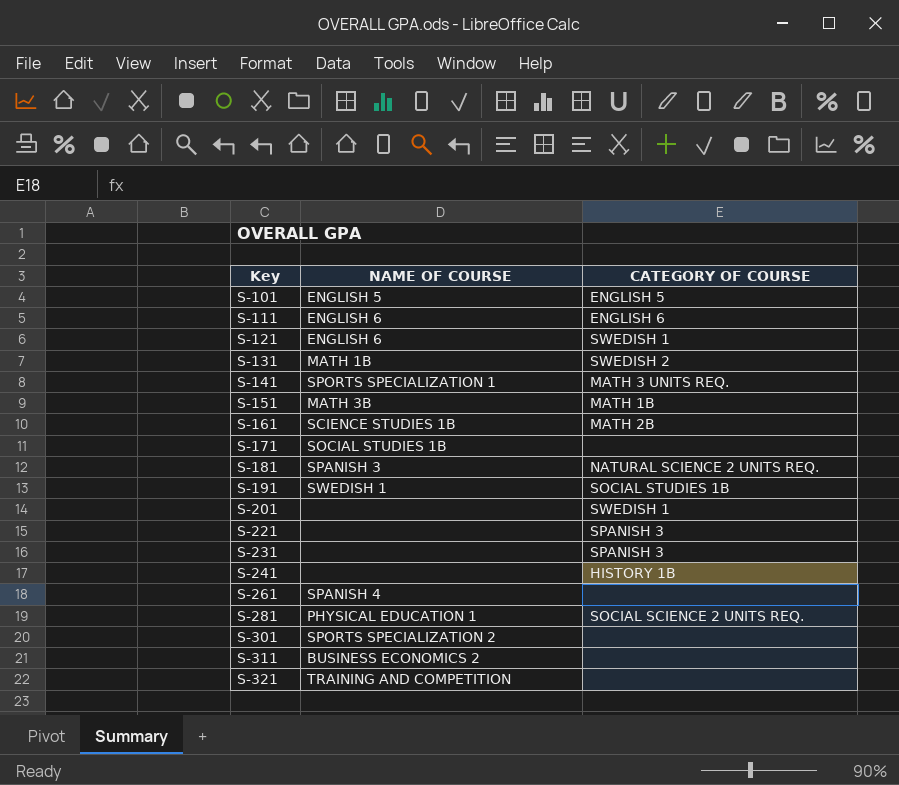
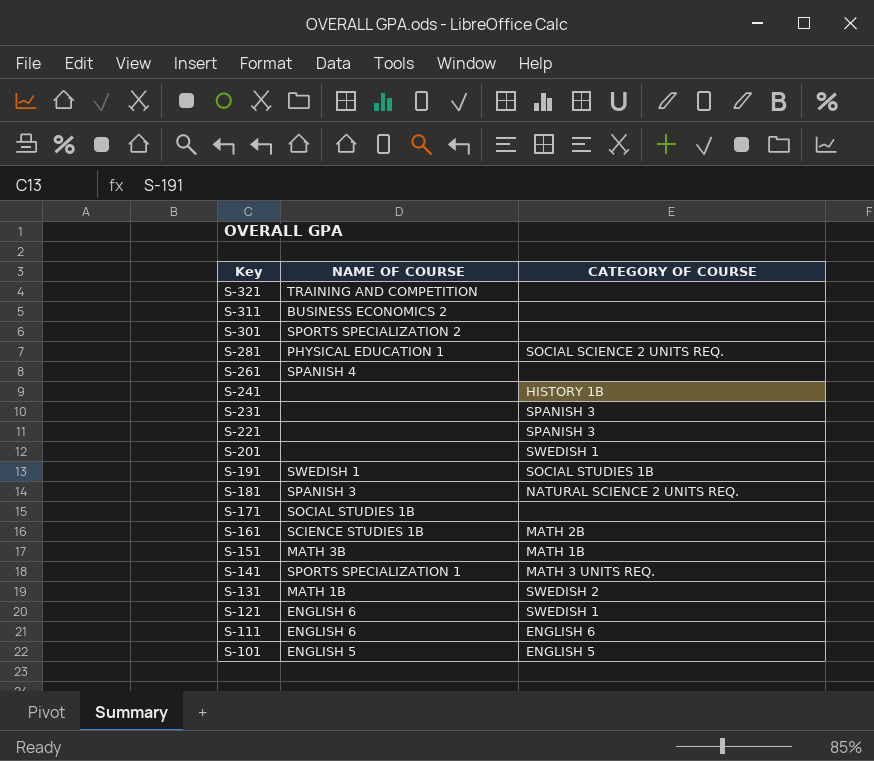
row order: Key ascending -> Key descending

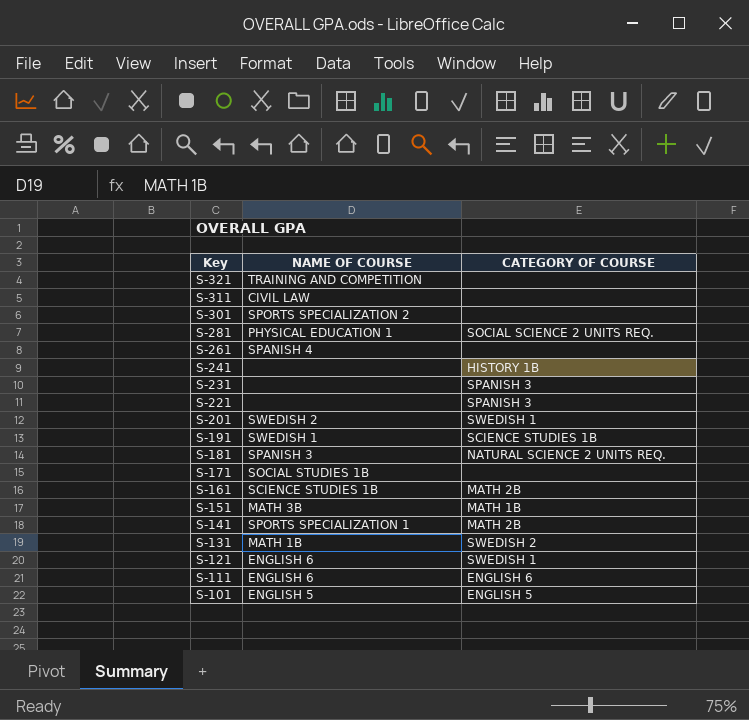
S-311 | NAME OF COURSE: BUSINESS ECONOMICS 2 -> CIVIL LAW
S-201 | NAME OF COURSE: none -> SWEDISH 2
S-191 | CATEGORY OF COURSE: SOCIAL STUDIES 1B -> SCIENCE STUDIES 1B
S-141 | CATEGORY OF COURSE: MATH 3 UNITS REQ. -> MATH 2B

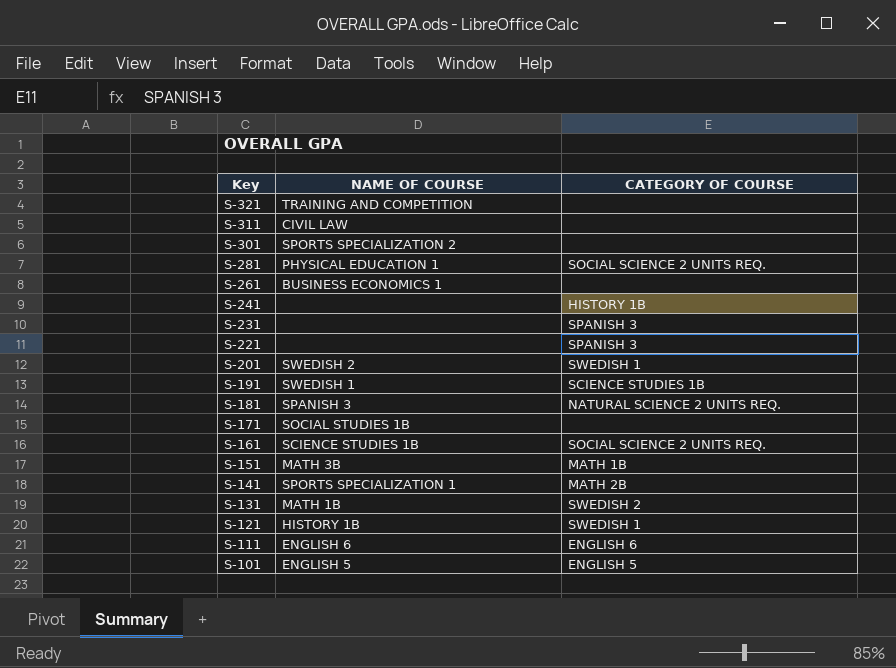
S-261 | NAME OF COURSE: SPANISH 4 -> BUSINESS ECONOMICS 1
S-161 | CATEGORY OF COURSE: MATH 2B -> SOCIAL SCIENCE 2 UNITS REQ.
S-121 | NAME OF COURSE: ENGLISH 6 -> HISTORY 1B

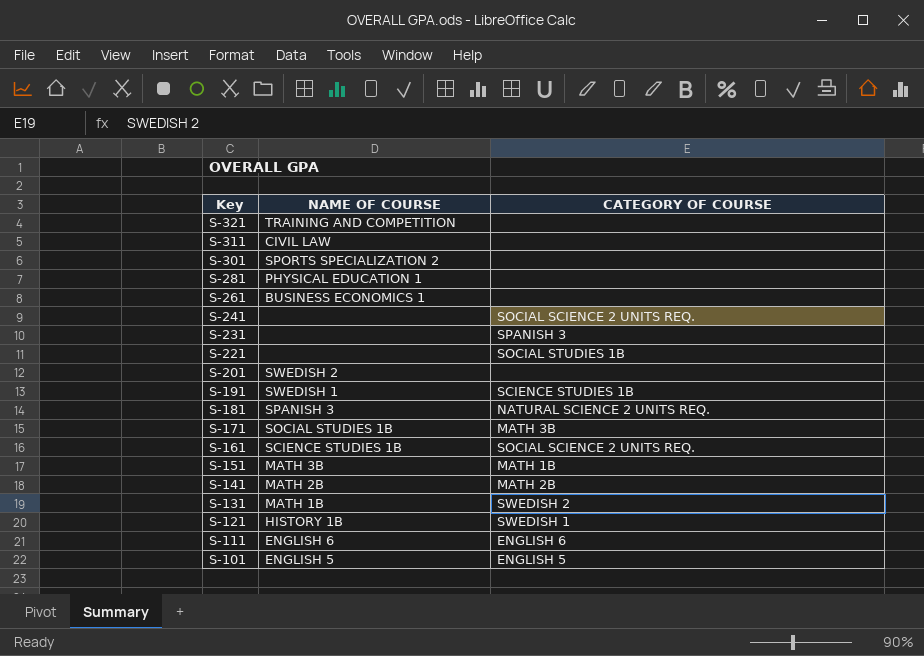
S-281 | CATEGORY OF COURSE: SOCIAL SCIENCE 2 UNITS REQ. -> none
S-241 | CATEGORY OF COURSE: HISTORY 1B -> SOCIAL SCIENCE 2 UNITS REQ.
S-221 | CATEGORY OF COURSE: SPANISH 3 -> SOCIAL STUDIES 1B
S-201 | CATEGORY OF COURSE: SWEDISH 1 -> none
S-171 | CATEGORY OF COURSE: none -> MATH 3B
S-141 | NAME OF COURSE: SPORTS SPECIALIZATION 1 -> MATH 2B

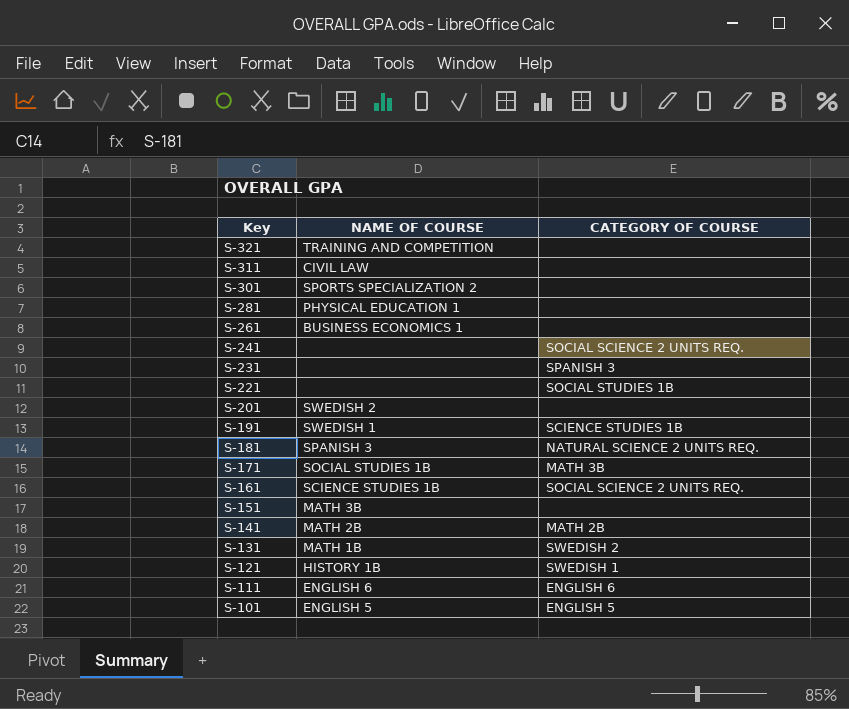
S-151 | CATEGORY OF COURSE: MATH 1B -> none

